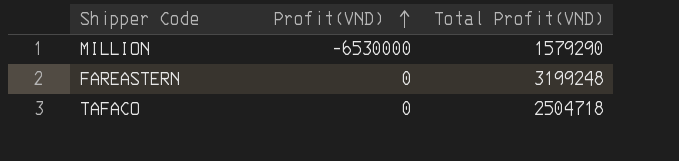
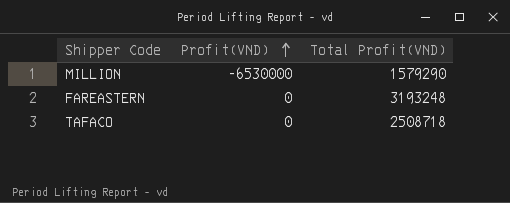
FAREASTERN | Total Profit(VND): 3199248 -> 3193248
TAFACO | Total Profit(VND): 2504718 -> 2508718

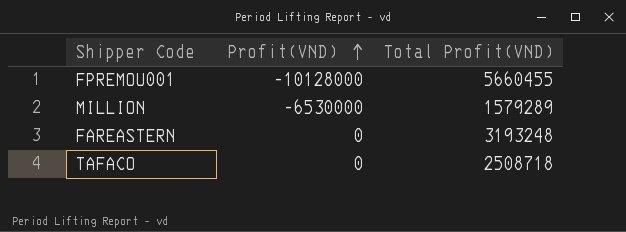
row FPREMOU001: none -> -10128000 | 5660455
MILLION | Total Profit(VND): 1579290 -> 1579289

